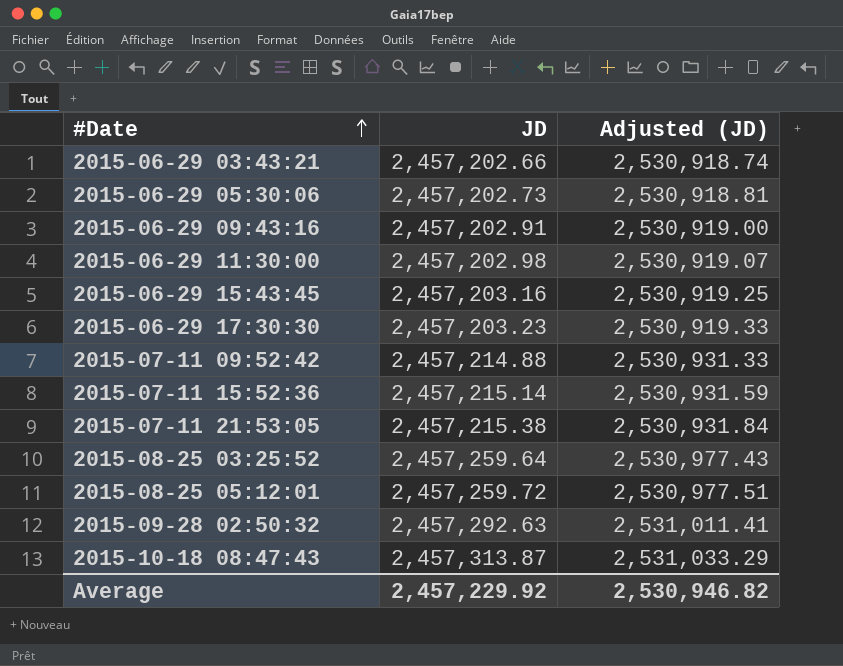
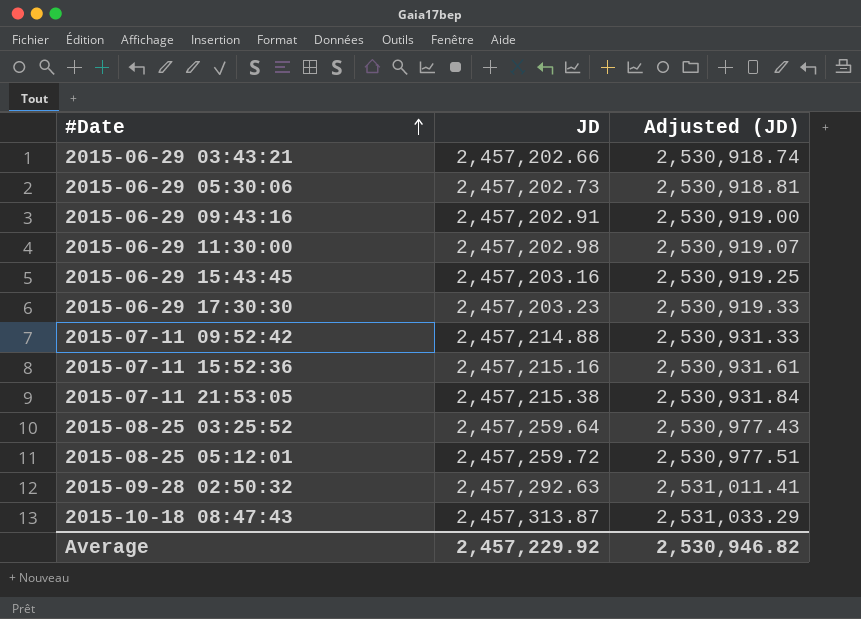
2015-07-11 15:52:36 | JD: 2,457,215.14 -> 2,457,215.16
2015-07-11 15:52:36 | Adjusted (JD): 2,530,931.59 -> 2,530,931.61

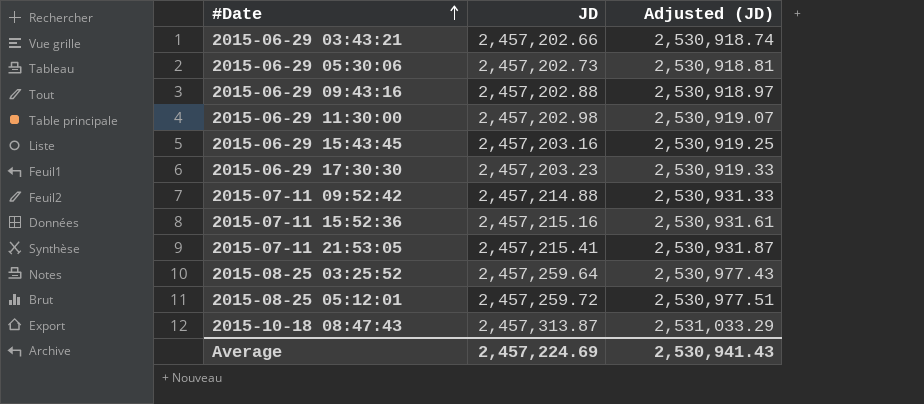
row 2015-09-28 02:50:32: 2,457,292.63 | 2,531,011.41 -> none
2015-06-29 09:43:16 | JD: 2,457,202.91 -> 2,457,202.88
2015-06-29 09:43:16 | Adjusted (JD): 2,530,919.00 -> 2,530,918.97
2015-07-11 21:53:05 | JD: 2,457,215.38 -> 2,457,215.41
2015-07-11 21:53:05 | Adjusted (JD): 2,530,931.84 -> 2,530,931.87
Average | JD: 2,457,229.92 -> 2,457,224.69
Average | Adjusted (JD): 2,530,946.82 -> 2,530,941.43

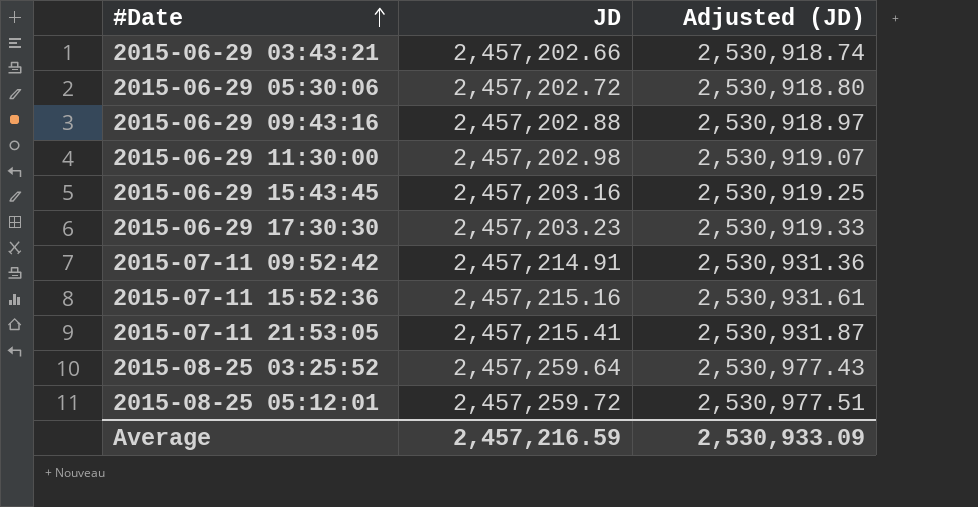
row 2015-10-18 08:47:43: 2,457,313.87 | 2,531,033.29 -> none
2015-06-29 05:30:06 | JD: 2,457,202.73 -> 2,457,202.72
2015-06-29 05:30:06 | Adjusted (JD): 2,530,918.81 -> 2,530,918.80
2015-07-11 09:52:42 | JD: 2,457,214.88 -> 2,457,214.91
2015-07-11 09:52:42 | Adjusted (JD): 2,530,931.33 -> 2,530,931.36
Average | JD: 2,457,224.69 -> 2,457,216.59
Average | Adjusted (JD): 2,530,941.43 -> 2,530,933.09

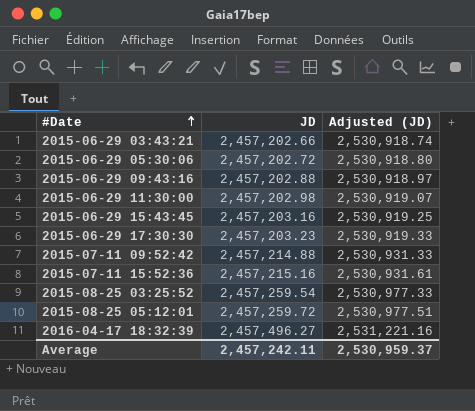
row 2015-07-11 21:53:05: 2,457,215.41 | 2,530,931.87 -> none
2015-07-11 09:52:42 | JD: 2,457,214.91 -> 2,457,214.88
2015-07-11 09:52:42 | Adjusted (JD): 2,530,931.36 -> 2,530,931.33
2015-08-25 03:25:52 | JD: 2,457,259.64 -> 2,457,259.54
2015-08-25 03:25:52 | Adjusted (JD): 2,530,977.43 -> 2,530,977.33
row 2016-04-17 18:32:39: none -> 2,457,496.27 | 2,531,221.16
Average | JD: 2,457,216.59 -> 2,457,242.11
Average | Adjusted (JD): 2,530,933.09 -> 2,530,959.37

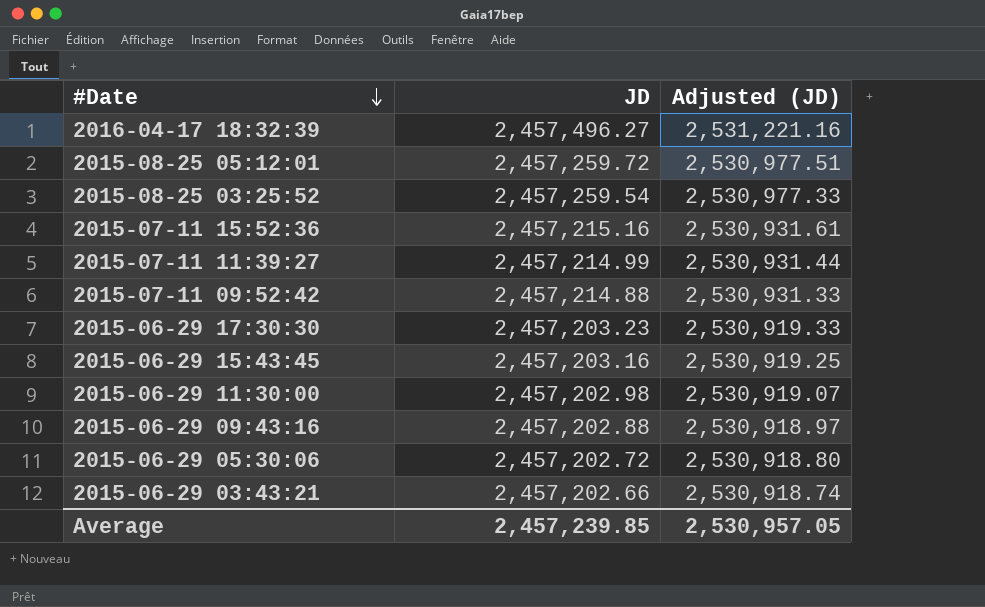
row order: #Date ascending -> #Date descending
row 2015-07-11 11:39:27: none -> 2,457,214.99 | 2,530,931.44
Average | JD: 2,457,242.11 -> 2,457,239.85
Average | Adjusted (JD): 2,530,959.37 -> 2,530,957.05

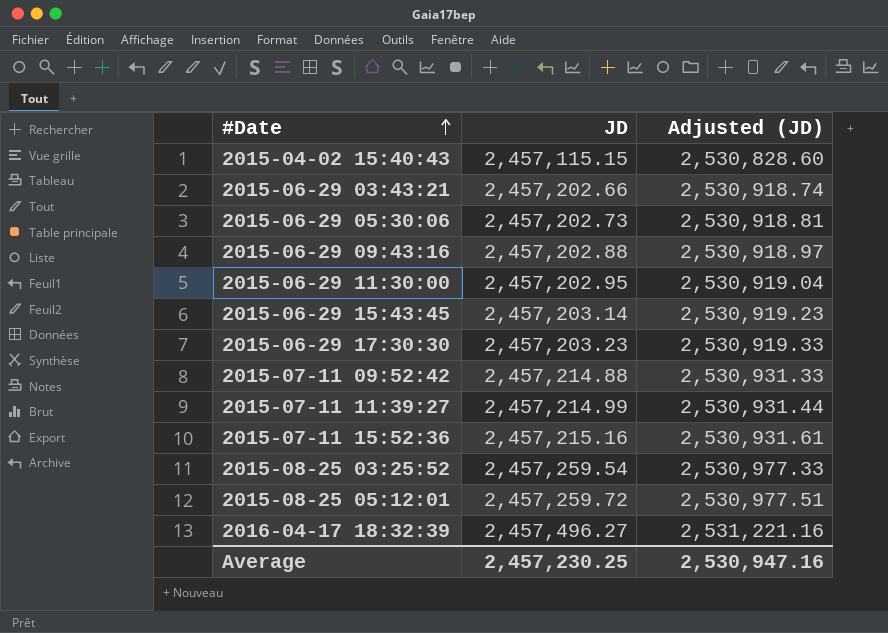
row order: #Date descending -> #Date ascending
row 2015-04-02 15:40:43: none -> 2,457,115.15 | 2,530,828.60
2015-06-29 05:30:06 | JD: 2,457,202.72 -> 2,457,202.73
2015-06-29 05:30:06 | Adjusted (JD): 2,530,918.80 -> 2,530,918.81
2015-06-29 11:30:00 | JD: 2,457,202.98 -> 2,457,202.95
2015-06-29 11:30:00 | Adjusted (JD): 2,530,919.07 -> 2,530,919.04
2015-06-29 15:43:45 | JD: 2,457,203.16 -> 2,457,203.14
2015-06-29 15:43:45 | Adjusted (JD): 2,530,919.25 -> 2,530,919.23
Average | JD: 2,457,239.85 -> 2,457,230.25
Average | Adjusted (JD): 2,530,957.05 -> 2,530,947.16

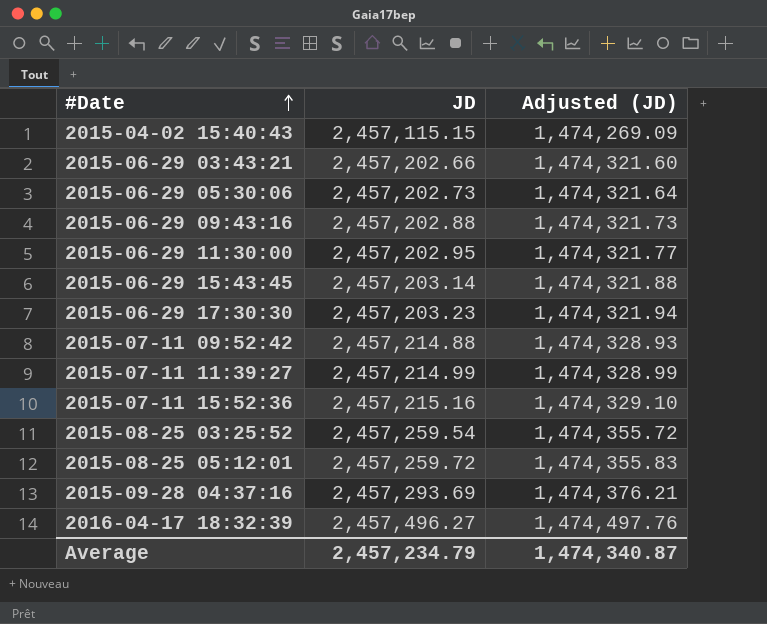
column Adjusted (JD) | formula: [JD] * 1.03 -> [JD] * 0.6
row 2015-09-28 04:37:16: none -> 2,457,293.69 | 1,474,376.21
Average | JD: 2,457,230.25 -> 2,457,234.79
Average | Adjusted (JD): 2,530,947.16 -> 1,474,340.87

